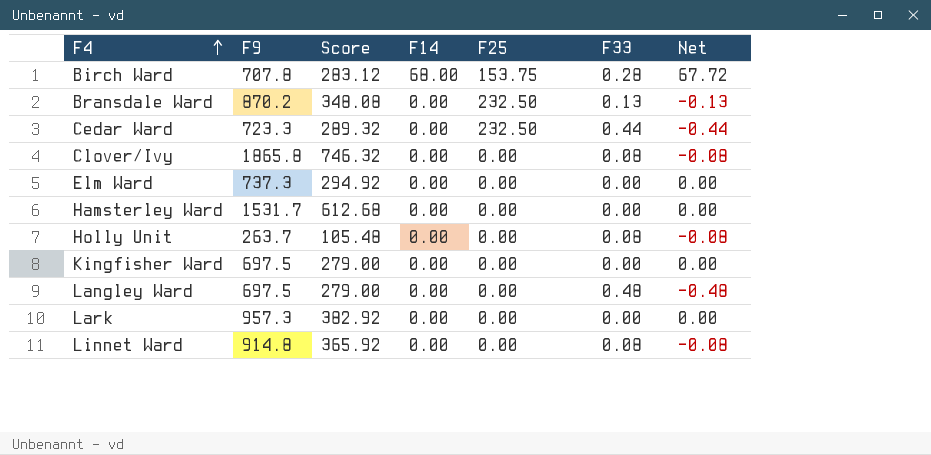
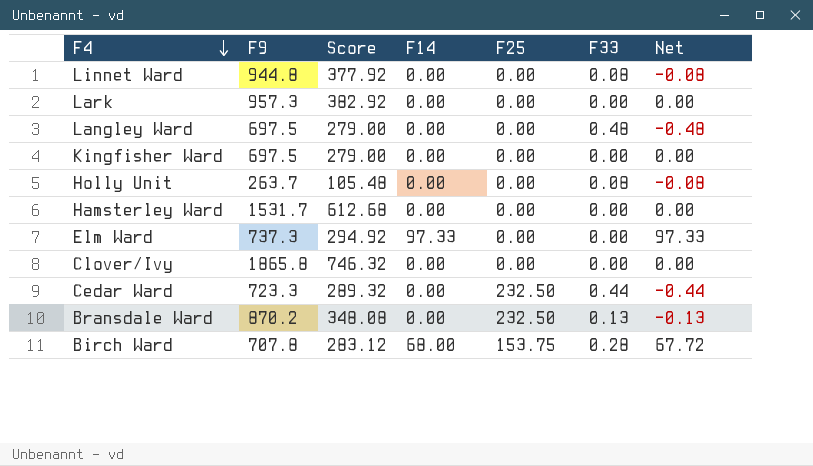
row order: F4 ascending -> F4 descending
Linnet Ward | F9: 914.8 -> 944.8
Linnet Ward | Score: 365.92 -> 377.92
Elm Ward | F14: 0.00 -> 97.33
Elm Ward | Net: 0.00 -> 97.33
Clover/Ivy | F33: 0.08 -> 0.00
Clover/Ivy | Net: -0.08 -> 0.00

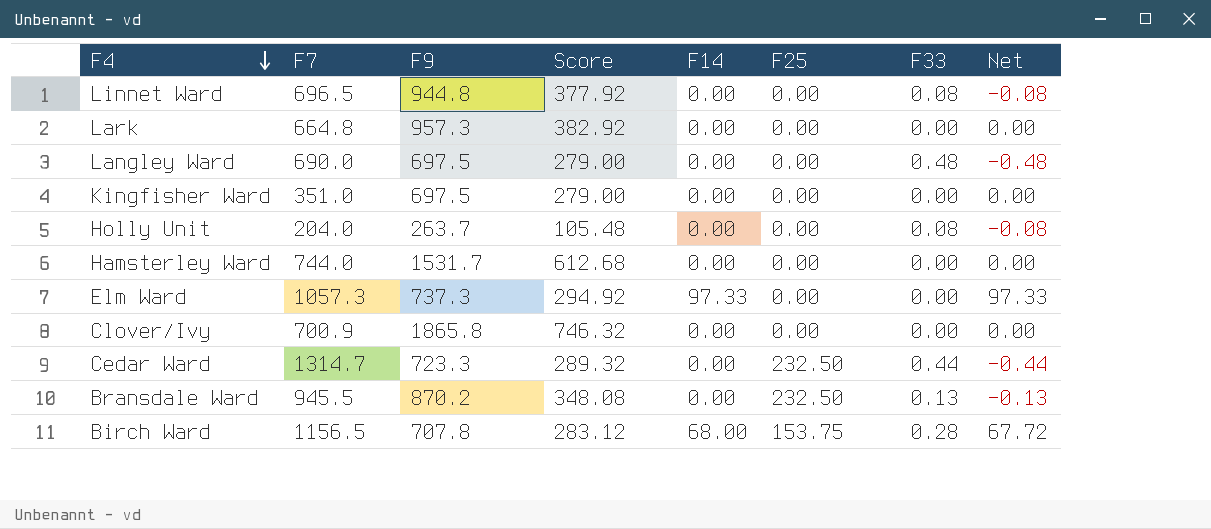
column F7 | position: none -> 2

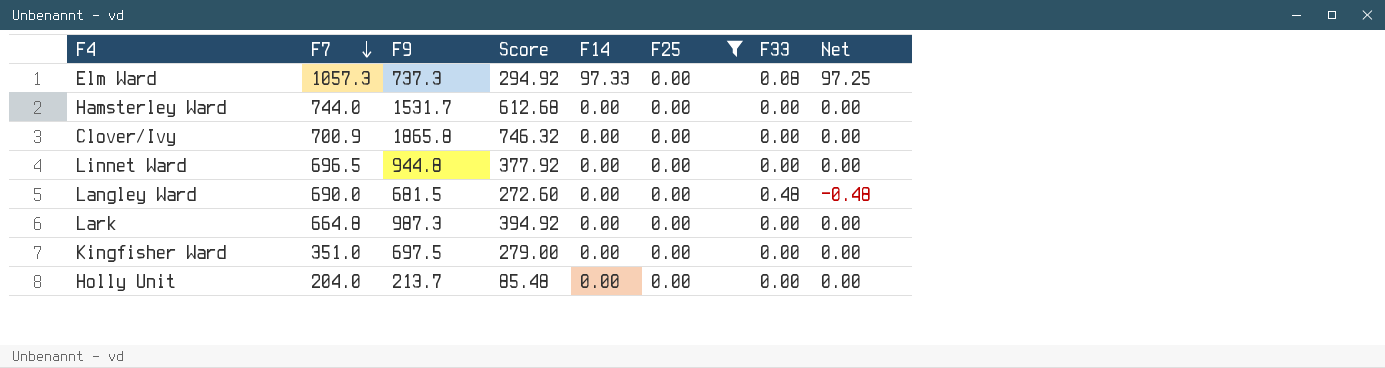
filter: none -> F25 = 0.00
row order: F4 descending -> F7 descending
Elm Ward | F33: 0.00 -> 0.08
Elm Ward | Net: 97.33 -> 97.25
Linnet Ward | F33: 0.08 -> 0.00
Linnet Ward | Net: -0.08 -> 0.00
Langley Ward | F9: 697.5 -> 681.5
Langley Ward | Score: 279.00 -> 272.60
Lark | F9: 957.3 -> 987.3
Lark | Score: 382.92 -> 394.92
Holly Unit | F9: 263.7 -> 213.7
Holly Unit | Score: 105.48 -> 85.48
Holly Unit | F33: 0.08 -> 0.00
Holly Unit | Net: -0.08 -> 0.00

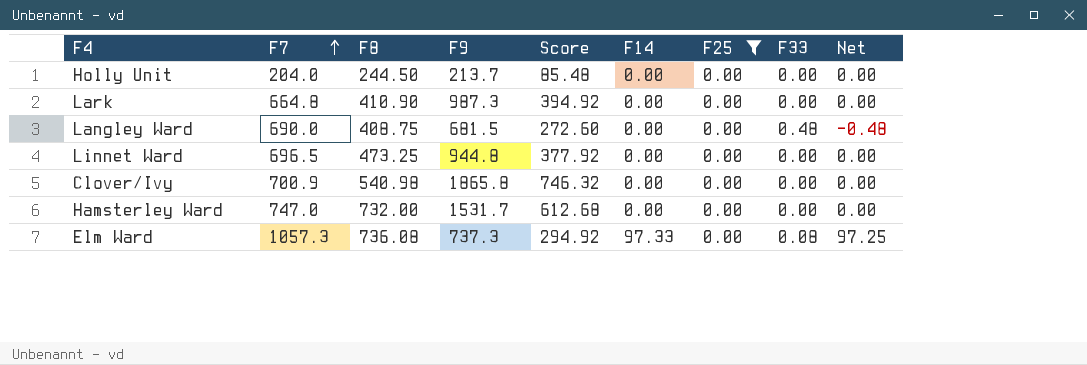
row order: F7 descending -> F7 ascending
column F8 | position: none -> 3
row Kingfisher Ward: 351.0 | 697.5 | 279.00 | 0.00 | 0.00 | 0.00 | 0.00 -> none
Hamsterley Ward | F7: 744.0 -> 747.0

